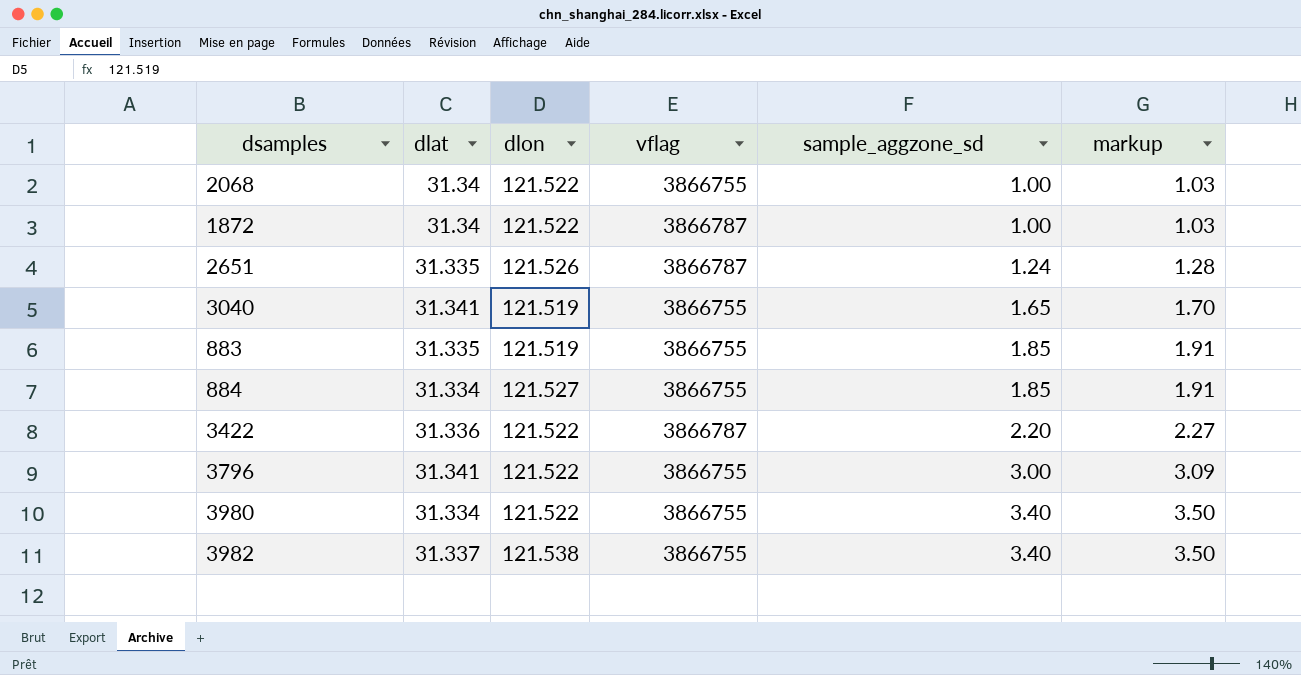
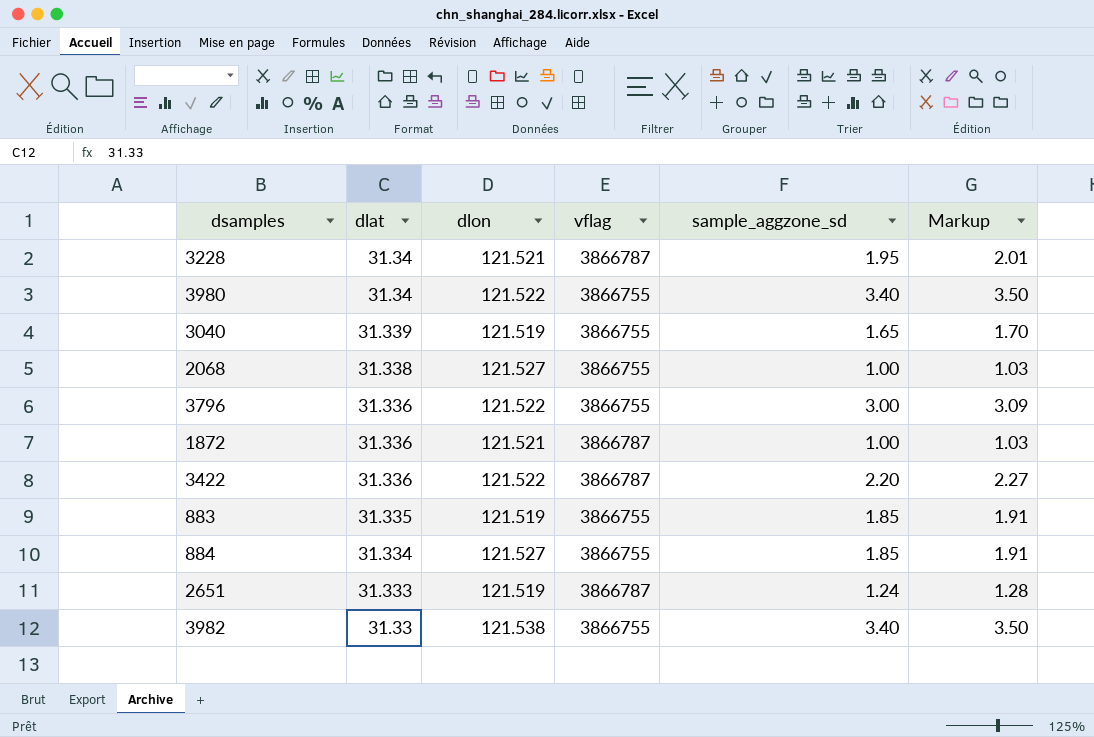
row order: sample_aggzone_sd ascending -> dlat descending
column name: markup -> Markup
row 3228: none -> 31.34 | 121.521 | 3866787 | 1.95 | 2.01
3980 | dlat: 31.334 -> 31.34
3040 | dlat: 31.341 -> 31.339
2068 | dlat: 31.34 -> 31.338
2068 | dlon: 121.522 -> 121.527
3796 | dlat: 31.341 -> 31.336
1872 | dlat: 31.34 -> 31.336
1872 | dlon: 121.522 -> 121.521
2651 | dlat: 31.335 -> 31.333
2651 | dlon: 121.526 -> 121.519
3982 | dlat: 31.337 -> 31.33

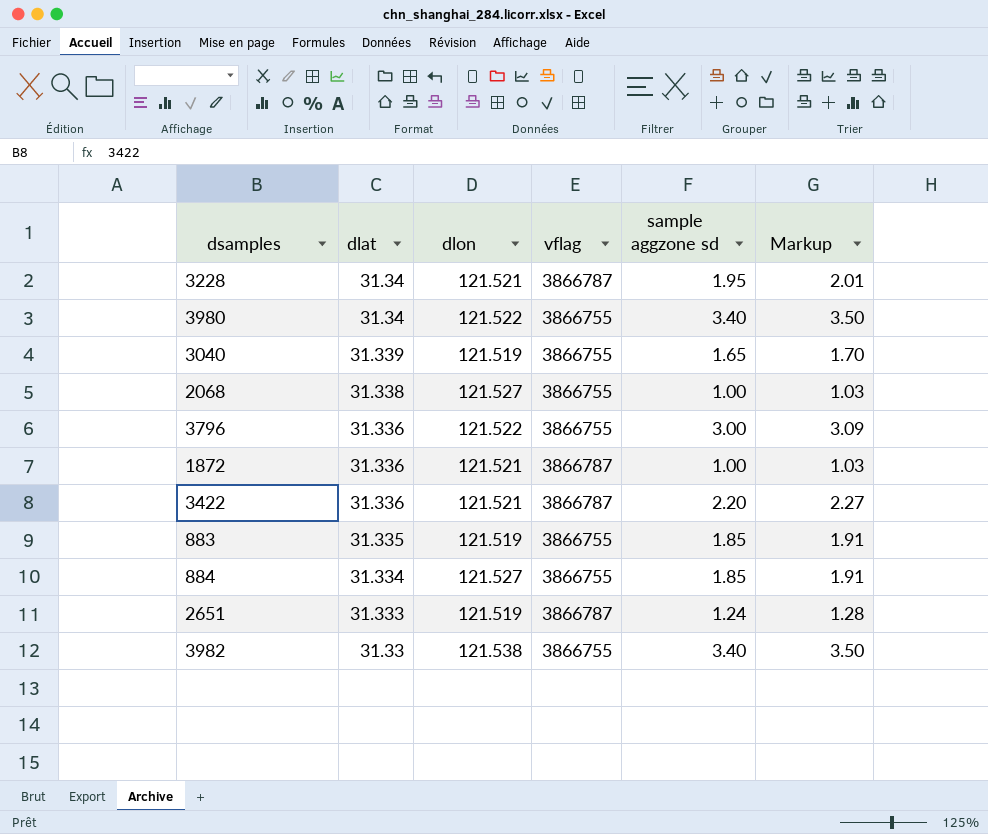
column name: sample_aggzone_sd -> sample aggzone sd
3422 | dlon: 121.522 -> 121.521

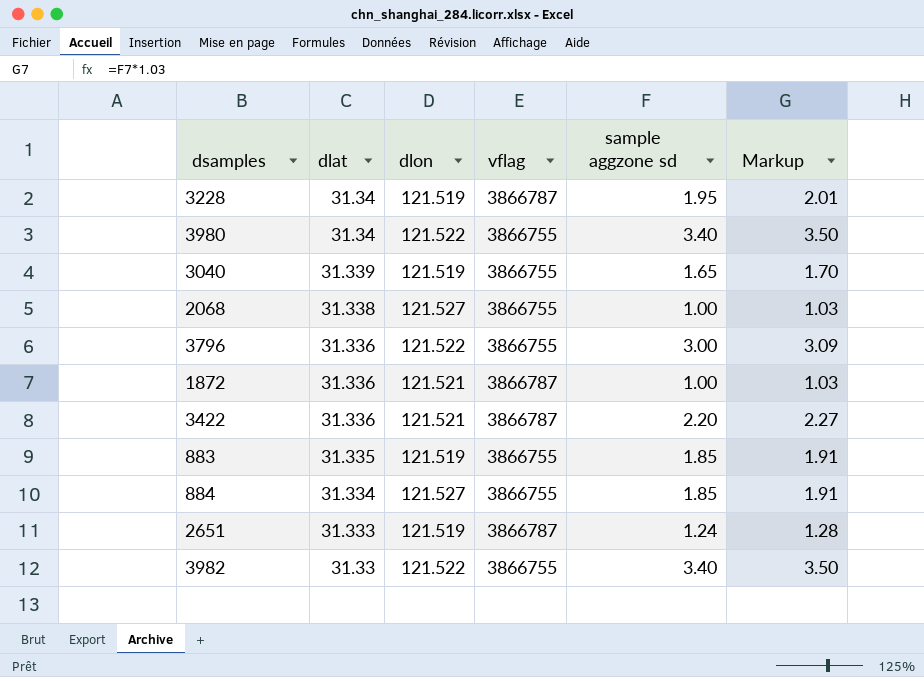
3228 | dlon: 121.521 -> 121.519
3982 | dlon: 121.538 -> 121.522

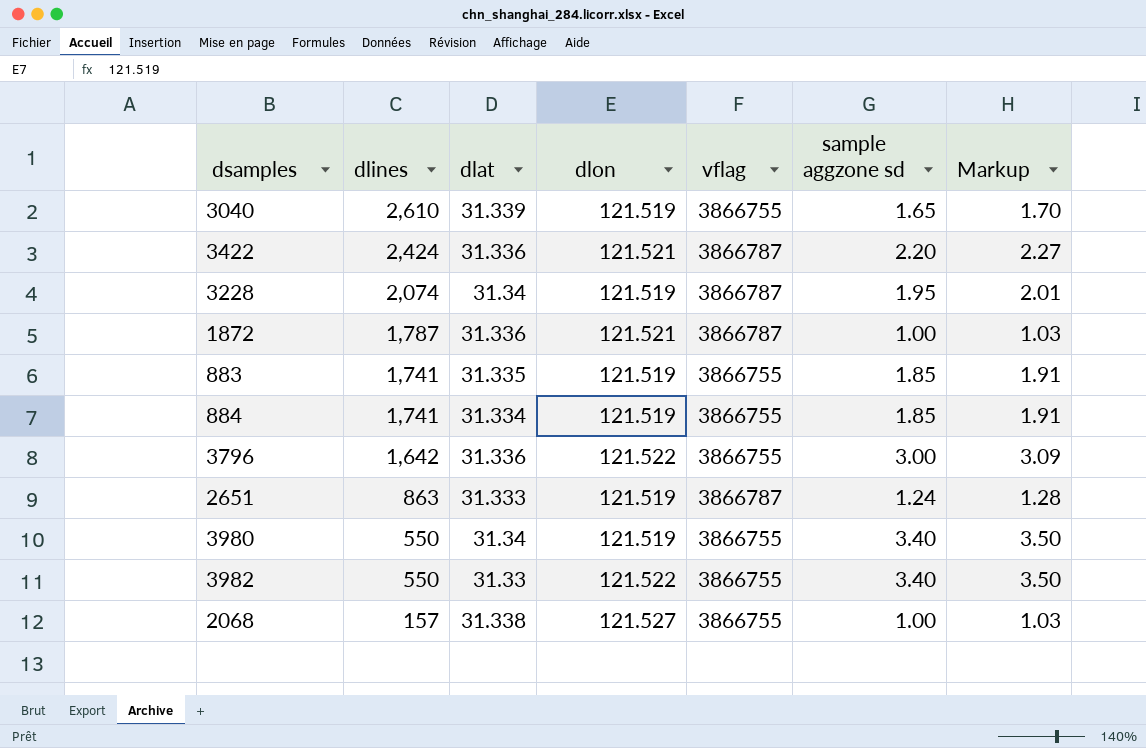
row order: dlat descending -> dlines descending
column dlines | position: none -> 2
884 | dlon: 121.527 -> 121.519
3980 | dlon: 121.522 -> 121.519

